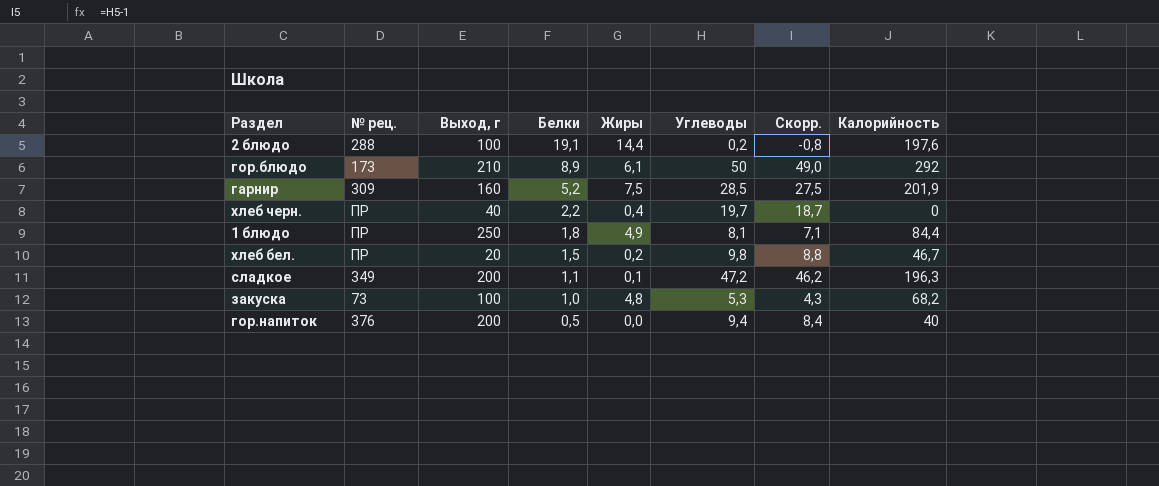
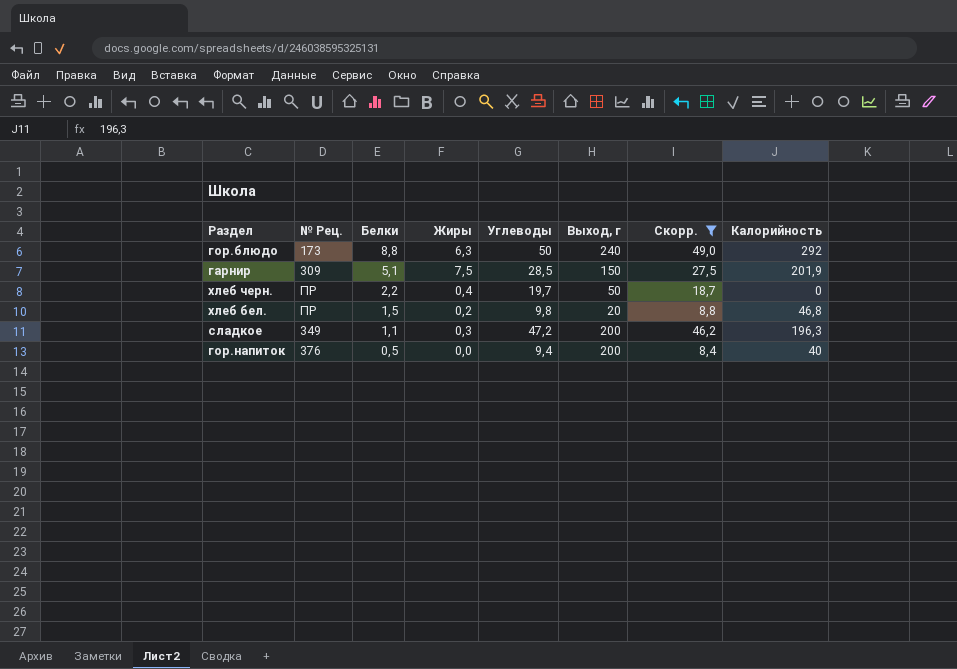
filter: none -> Скорр. >= 8,4
column name: № рец. -> № Рец.
column Выход, г | position: 3 -> 6
гор.блюдо | Белки: 8,9 -> 8,8
гор.блюдо | Жиры: 6,1 -> 6,3
гор.блюдо | Выход, г: 210 -> 240
гарнир | Белки: 5,2 -> 5,1
гарнир | Выход, г: 160 -> 150
хлеб черн. | Выход, г: 40 -> 50
хлеб бел. | Калорийность: 46,7 -> 46,8
сладкое | Жиры: 0,1 -> 0,3

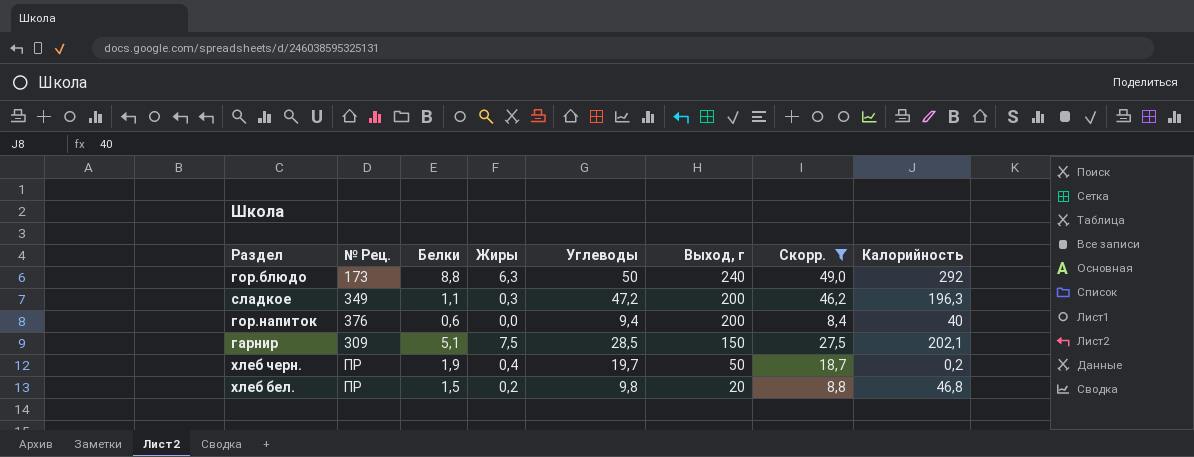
row order: Белки descending -> Выход, г descending
гор.напиток | Белки: 0,5 -> 0,6
гарнир | Калорийность: 201,9 -> 202,1
хлеб черн. | Белки: 2,2 -> 1,9
хлеб черн. | Калорийность: 0 -> 0,2

